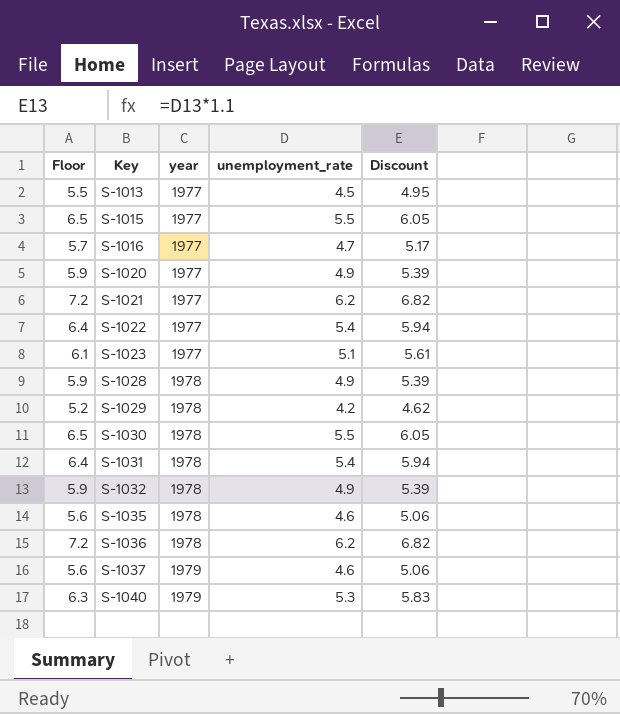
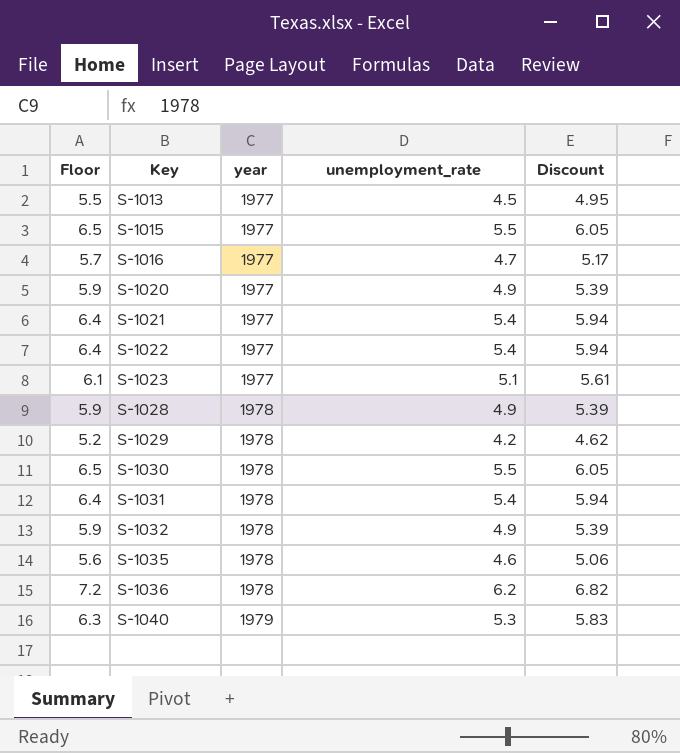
row S-1037: 5.6 | 1979 | 4.6 | 5.06 -> none
S-1021 | Floor: 7.2 -> 6.4
S-1021 | unemployment_rate: 6.2 -> 5.4
S-1021 | Discount: 6.82 -> 5.94

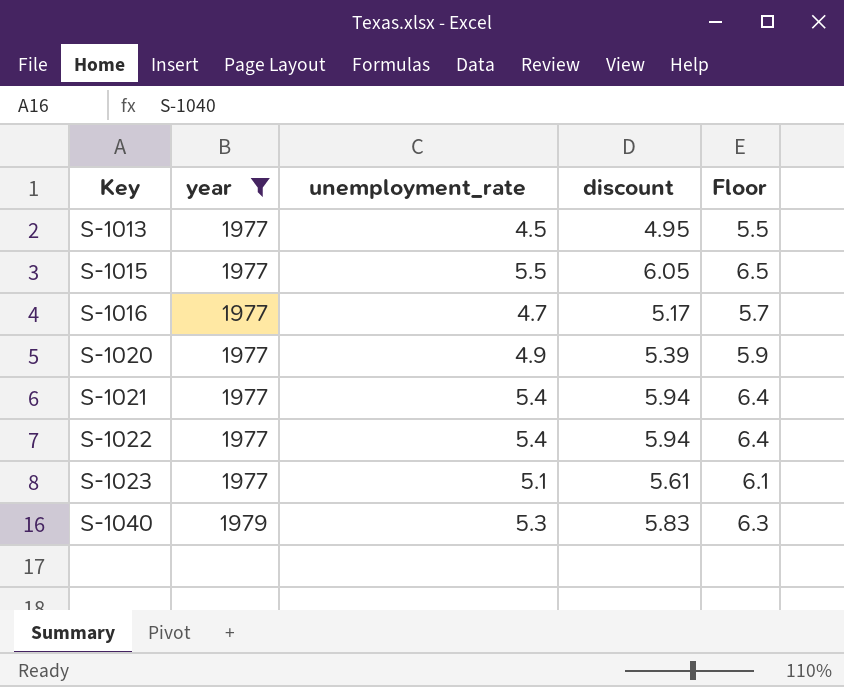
filter: none -> year != 1978
column name: Discount -> discount
column Floor | position: 1 -> 5

